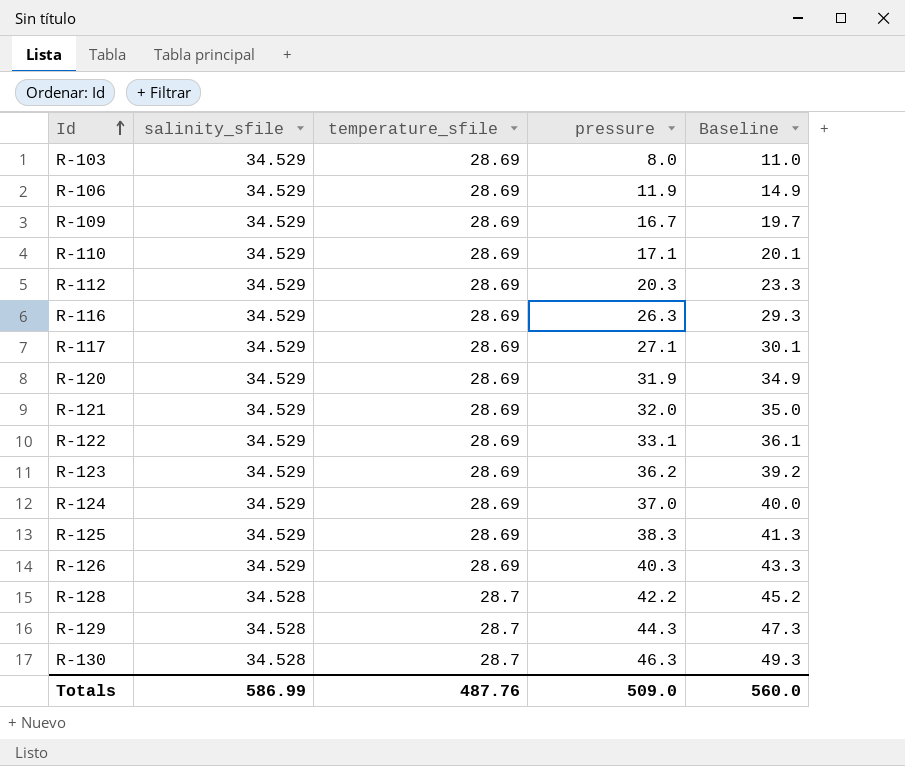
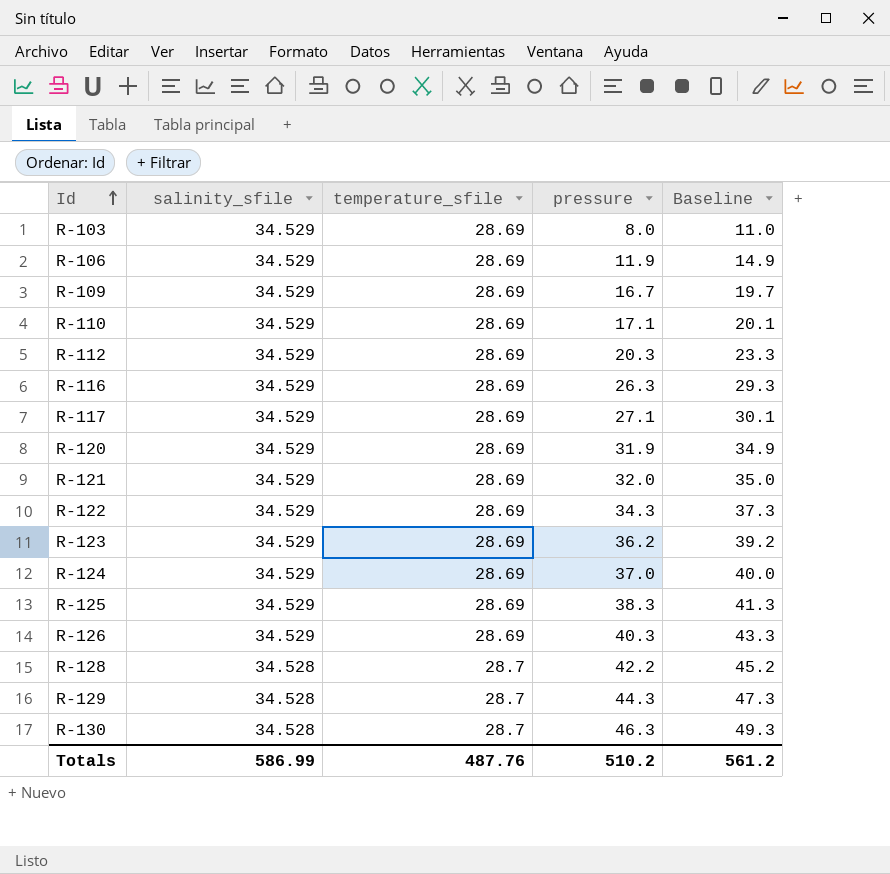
R-122 | pressure: 33.1 -> 34.3
R-122 | Baseline: 36.1 -> 37.3
Totals | pressure: 509.0 -> 510.2
Totals | Baseline: 560.0 -> 561.2

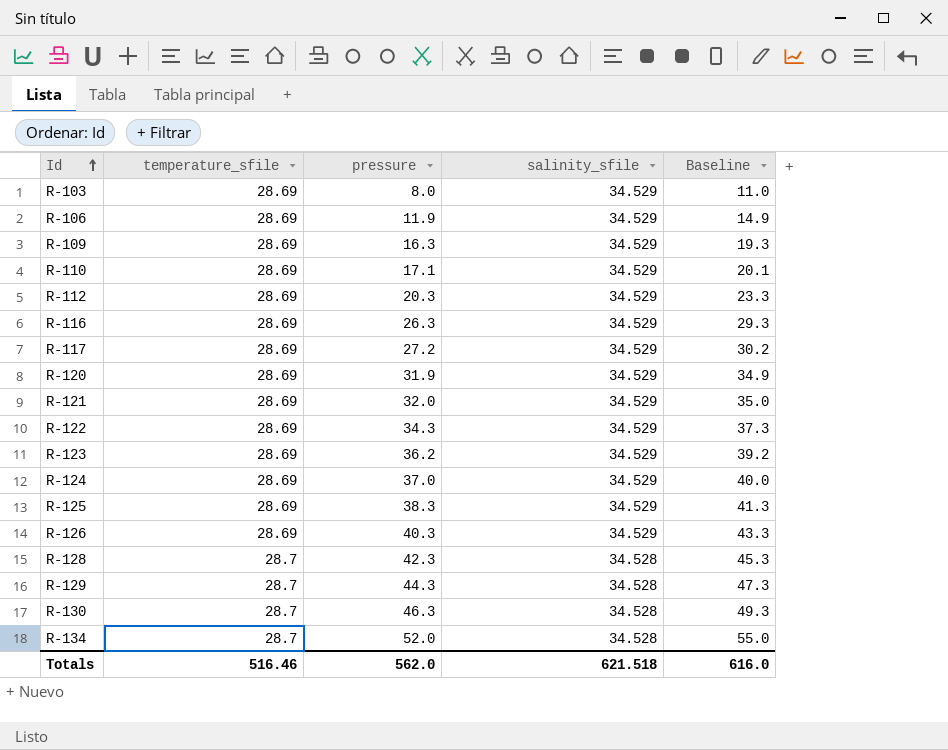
column salinity_sfile | position: 2 -> 4
R-109 | pressure: 16.7 -> 16.3
R-109 | Baseline: 19.7 -> 19.3
R-117 | pressure: 27.1 -> 27.2
R-117 | Baseline: 30.1 -> 30.2
R-128 | pressure: 42.2 -> 42.3
R-128 | Baseline: 45.2 -> 45.3
row R-134: none -> 28.7 | 52.0 | 34.528 | 55.0
Totals | temperature_sfile: 487.76 -> 516.46
Totals | pressure: 510.2 -> 562.0
Totals | salinity_sfile: 586.99 -> 621.518
Totals | Baseline: 561.2 -> 616.0

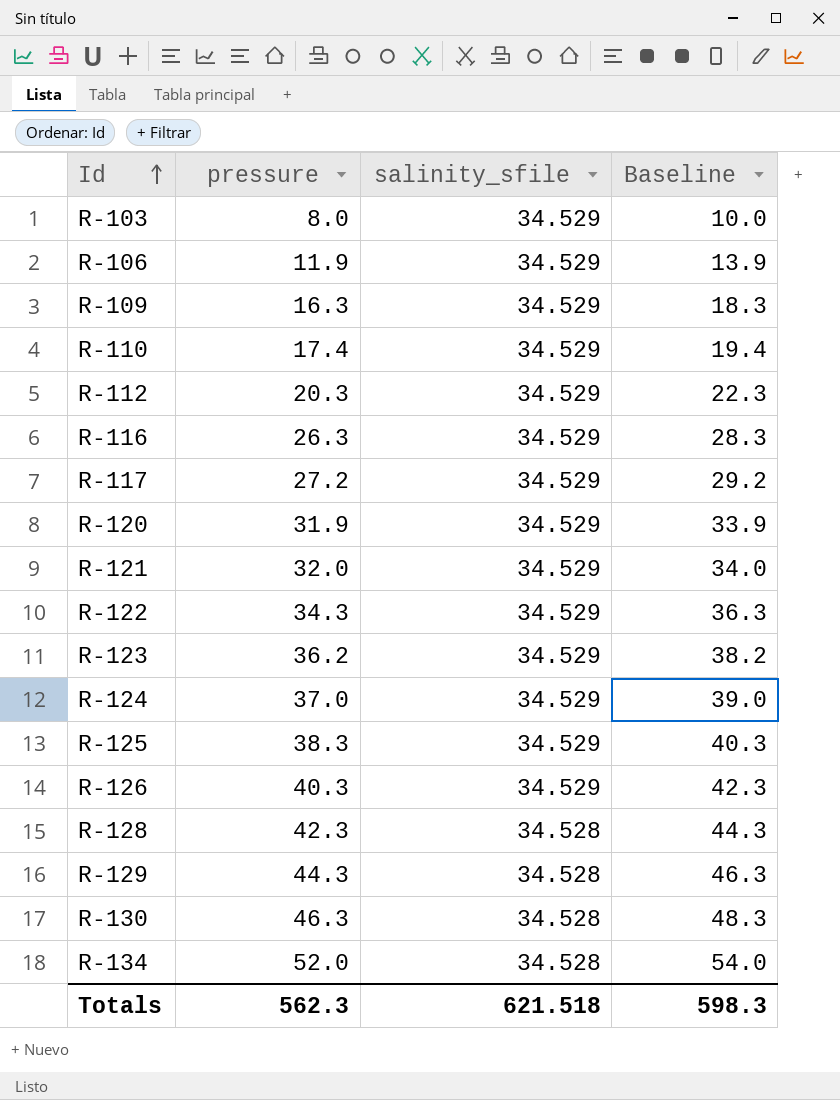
column temperature_sfile | position: 2 -> none
column Baseline | formula: [pressure] + 3 -> [pressure] + 2
R-110 | pressure: 17.1 -> 17.4
Totals | pressure: 562.0 -> 562.3
Totals | Baseline: 616.0 -> 598.3

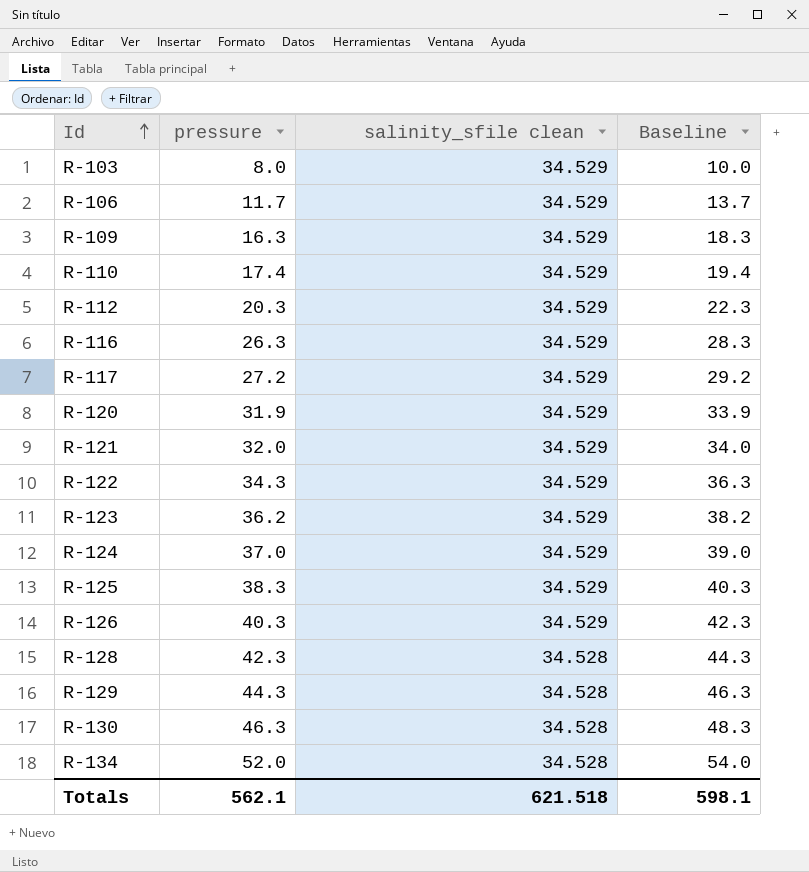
column name: salinity_sfile -> salinity_sfile clean
R-106 | pressure: 11.9 -> 11.7
R-106 | Baseline: 13.9 -> 13.7
Totals | pressure: 562.3 -> 562.1
Totals | Baseline: 598.3 -> 598.1

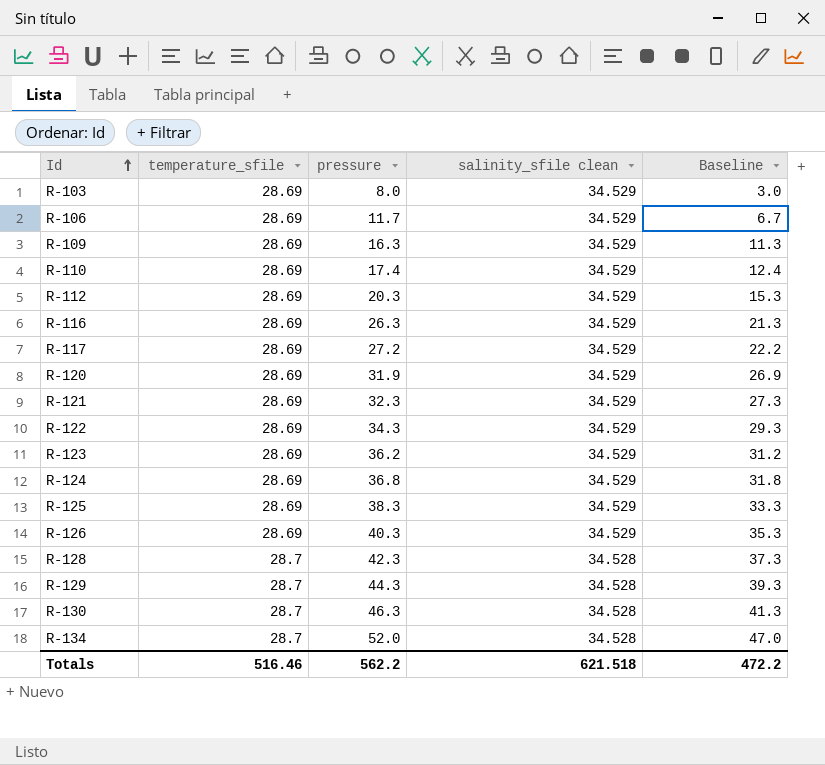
column temperature_sfile | position: none -> 2
column Baseline | formula: [pressure] + 2 -> [pressure] - 5
R-121 | pressure: 32.0 -> 32.3
R-124 | pressure: 37.0 -> 36.8
Totals | pressure: 562.1 -> 562.2
Totals | Baseline: 598.1 -> 472.2

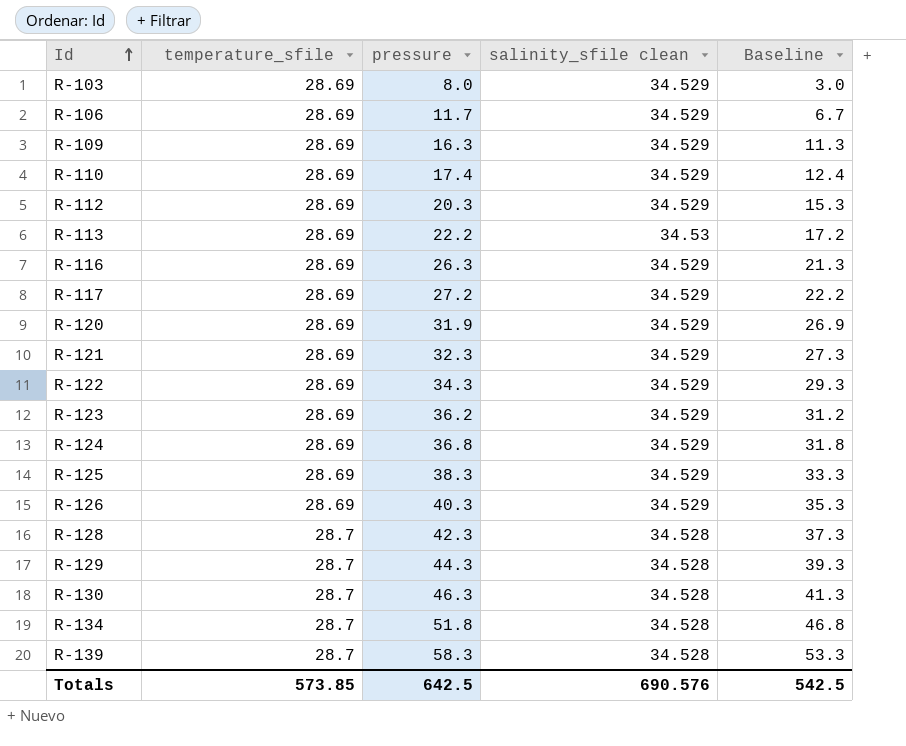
row R-113: none -> 28.69 | 22.2 | 34.53 | 17.2
R-134 | pressure: 52.0 -> 51.8
R-134 | Baseline: 47.0 -> 46.8
row R-139: none -> 28.7 | 58.3 | 34.528 | 53.3
Totals | temperature_sfile: 516.46 -> 573.85
Totals | pressure: 562.2 -> 642.5
Totals | salinity_sfile clean: 621.518 -> 690.576
Totals | Baseline: 472.2 -> 542.5

